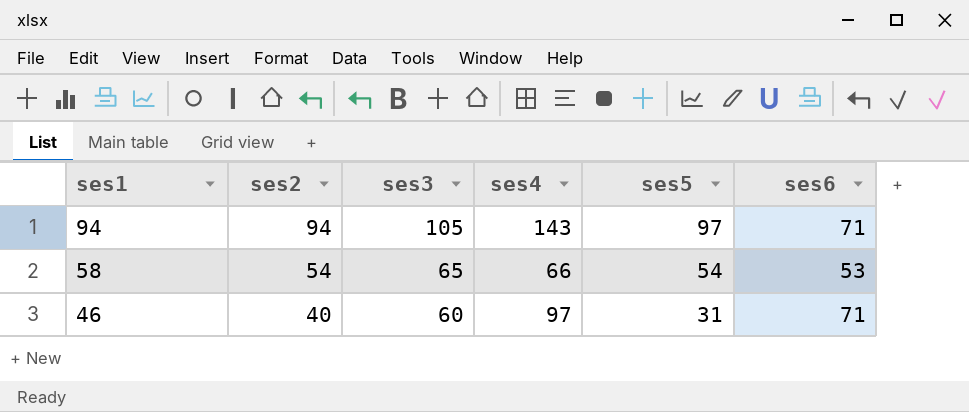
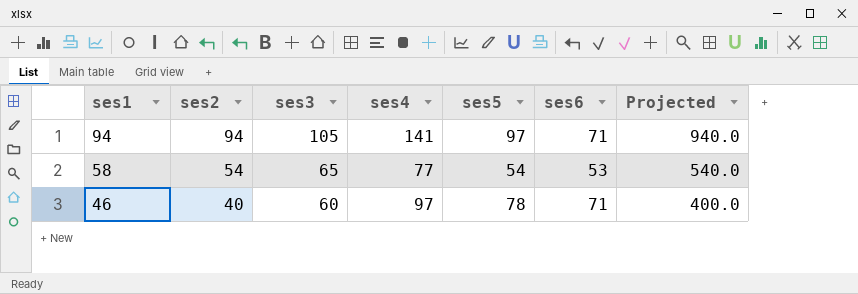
column Projected | formula: none -> [ses2] * 10
94 | ses4: 143 -> 141
58 | ses4: 66 -> 77
46 | ses5: 31 -> 78

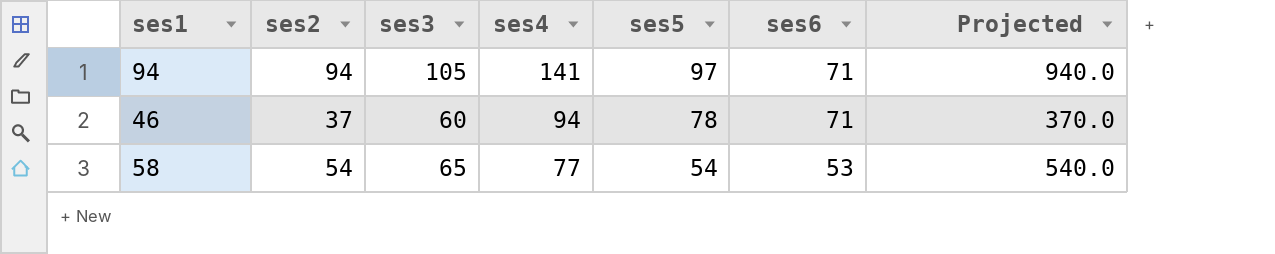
row order: ses1 descending -> ses4 descending
46 | ses2: 40 -> 37
46 | ses4: 97 -> 94
46 | Projected: 400.0 -> 370.0

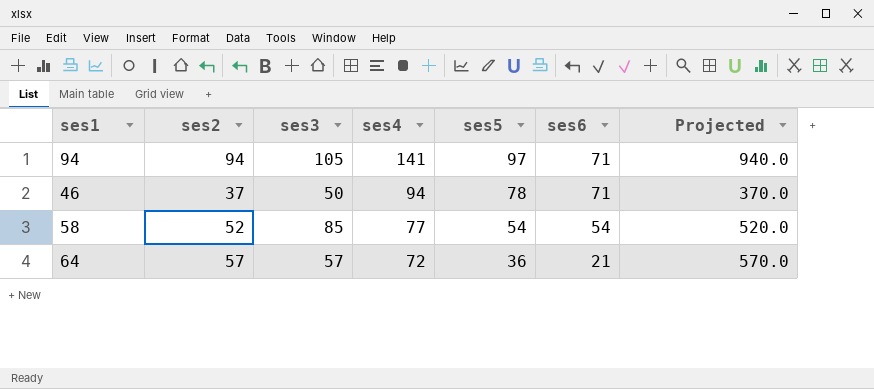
46 | ses3: 60 -> 50
58 | ses2: 54 -> 52
58 | ses3: 65 -> 85
58 | ses6: 53 -> 54
58 | Projected: 540.0 -> 520.0
row 64: none -> 57 | 57 | 72 | 36 | 21 | 570.0

